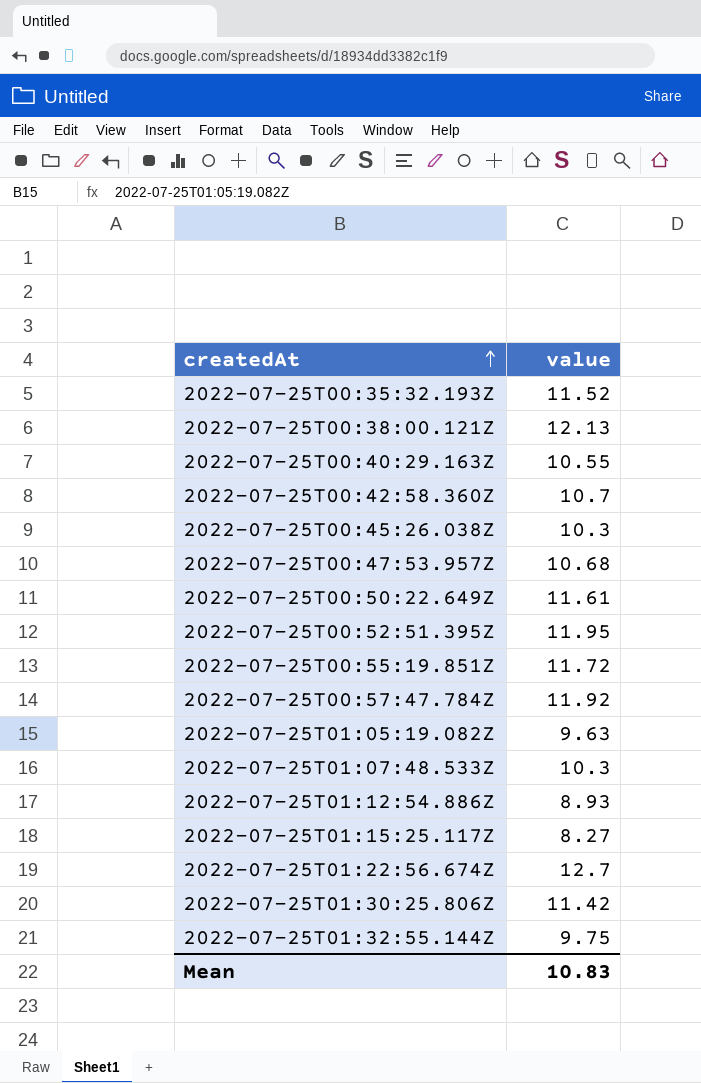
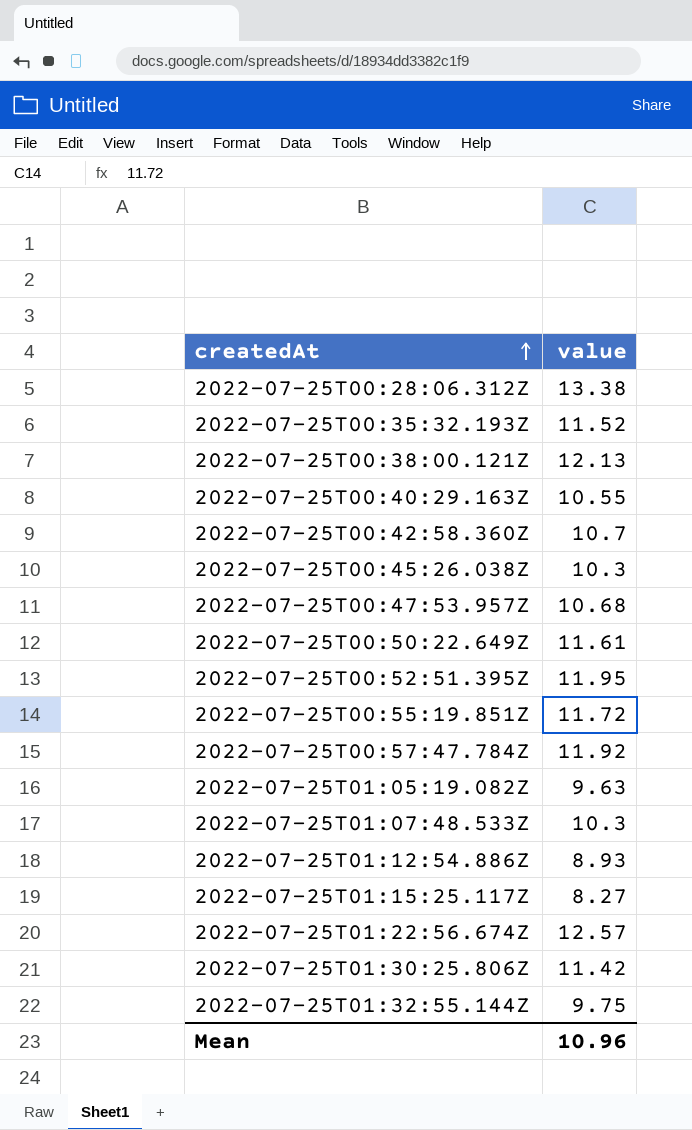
row 2022-07-25T00:28:06.312Z: none -> 13.38
2022-07-25T01:22:56.674Z | value: 12.7 -> 12.57
Mean | value: 10.83 -> 10.96

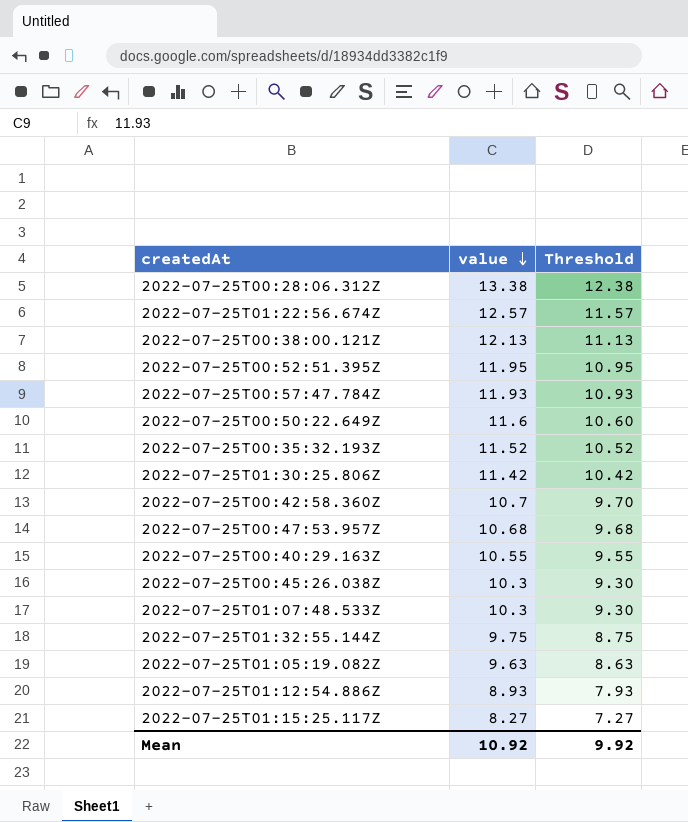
row order: createdAt ascending -> value descending
column Threshold | formula: none -> [value] - 1
row 2022-07-25T00:55:19.851Z: 11.72 -> none
2022-07-25T00:57:47.784Z | value: 11.92 -> 11.93
2022-07-25T00:50:22.649Z | value: 11.61 -> 11.6
Mean | value: 10.96 -> 10.92

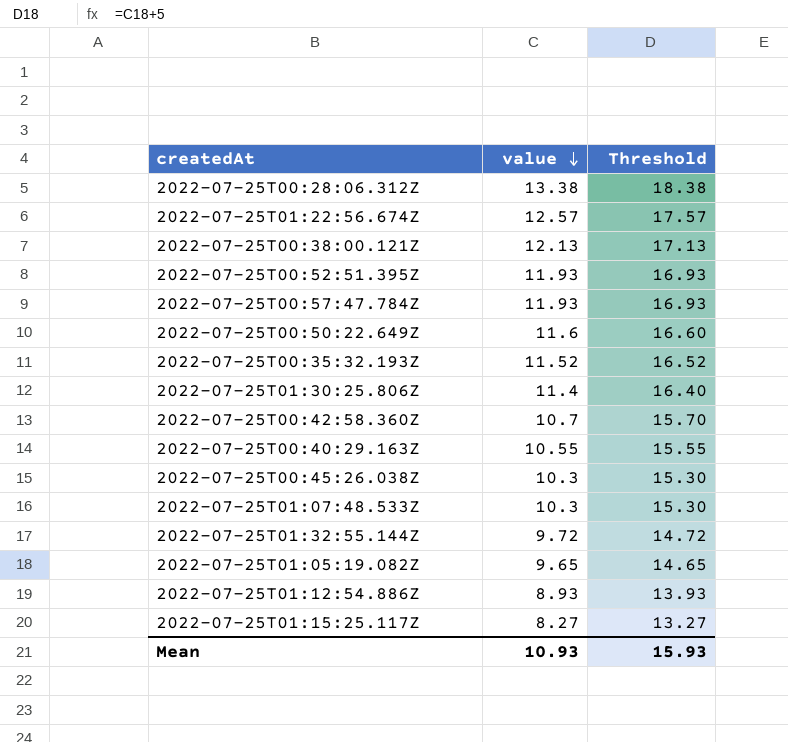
column Threshold | formula: [value] - 1 -> [value] + 5
row 2022-07-25T00:47:53.957Z: 10.68 | 9.68 -> none
2022-07-25T00:52:51.395Z | value: 11.95 -> 11.93
2022-07-25T01:30:25.806Z | value: 11.42 -> 11.4
2022-07-25T01:32:55.144Z | value: 9.75 -> 9.72
2022-07-25T01:05:19.082Z | value: 9.63 -> 9.65
Mean | value: 10.92 -> 10.93
Mean | Threshold: 9.92 -> 15.93

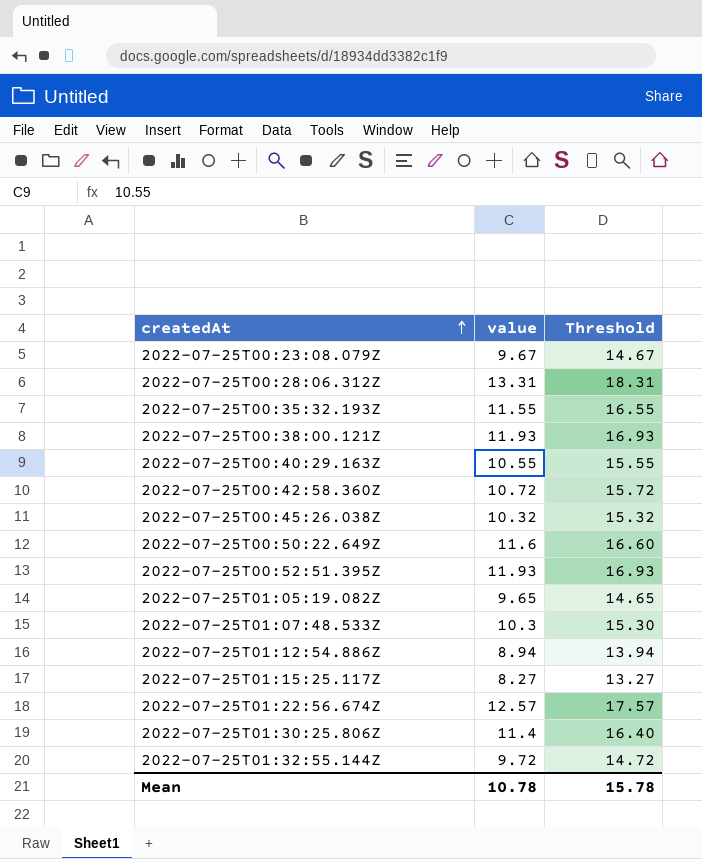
row order: value descending -> createdAt ascending
row 2022-07-25T00:57:47.784Z: 11.93 | 16.93 -> none
row 2022-07-25T00:23:08.079Z: none -> 9.67 | 14.67
2022-07-25T00:28:06.312Z | value: 13.38 -> 13.31
2022-07-25T00:28:06.312Z | Threshold: 18.38 -> 18.31
2022-07-25T00:35:32.193Z | value: 11.52 -> 11.55
2022-07-25T00:35:32.193Z | Threshold: 16.52 -> 16.55
2022-07-25T00:38:00.121Z | value: 12.13 -> 11.93
2022-07-25T00:38:00.121Z | Threshold: 17.13 -> 16.93
2022-07-25T00:42:58.360Z | value: 10.7 -> 10.72
2022-07-25T00:42:58.360Z | Threshold: 15.70 -> 15.72
2022-07-25T00:45:26.038Z | value: 10.3 -> 10.32
2022-07-25T00:45:26.038Z | Threshold: 15.30 -> 15.32
2022-07-25T01:12:54.886Z | value: 8.93 -> 8.94
2022-07-25T01:12:54.886Z | Threshold: 13.93 -> 13.94
Mean | value: 10.93 -> 10.78
Mean | Threshold: 15.93 -> 15.78

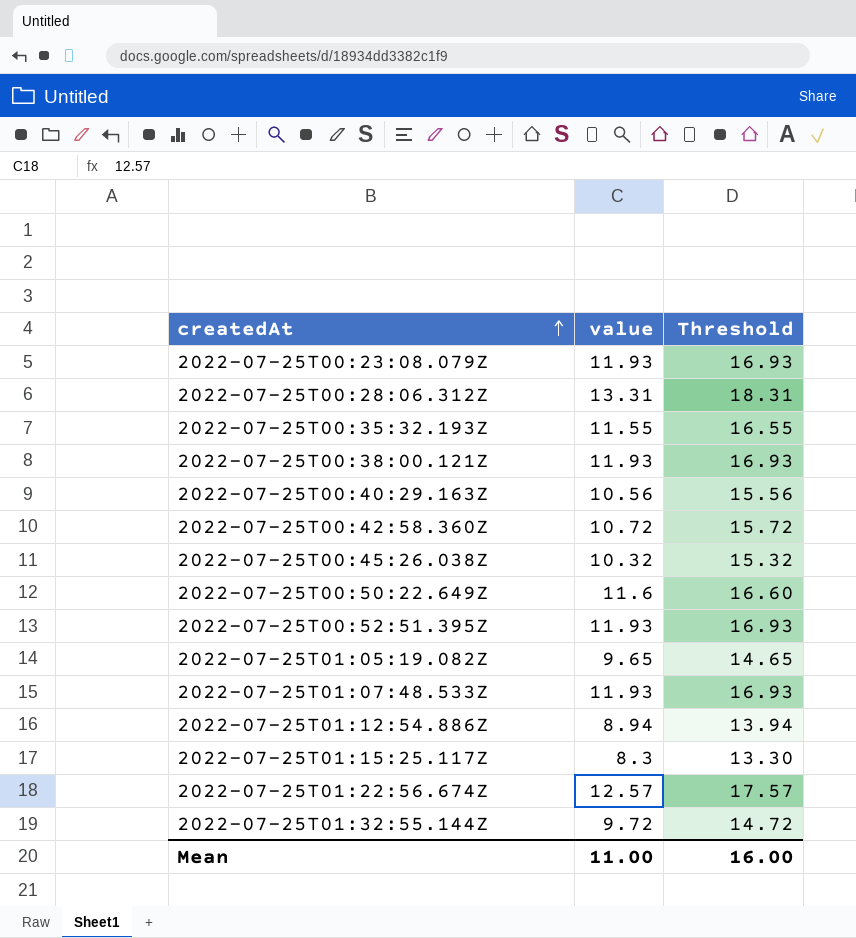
row 2022-07-25T01:30:25.806Z: 11.4 | 16.40 -> none
2022-07-25T00:23:08.079Z | value: 9.67 -> 11.93
2022-07-25T00:23:08.079Z | Threshold: 14.67 -> 16.93
2022-07-25T00:40:29.163Z | value: 10.55 -> 10.56
2022-07-25T00:40:29.163Z | Threshold: 15.55 -> 15.56
2022-07-25T01:07:48.533Z | value: 10.3 -> 11.93
2022-07-25T01:07:48.533Z | Threshold: 15.30 -> 16.93
2022-07-25T01:15:25.117Z | value: 8.27 -> 8.3
2022-07-25T01:15:25.117Z | Threshold: 13.27 -> 13.30
Mean | value: 10.78 -> 11.00
Mean | Threshold: 15.78 -> 16.00

